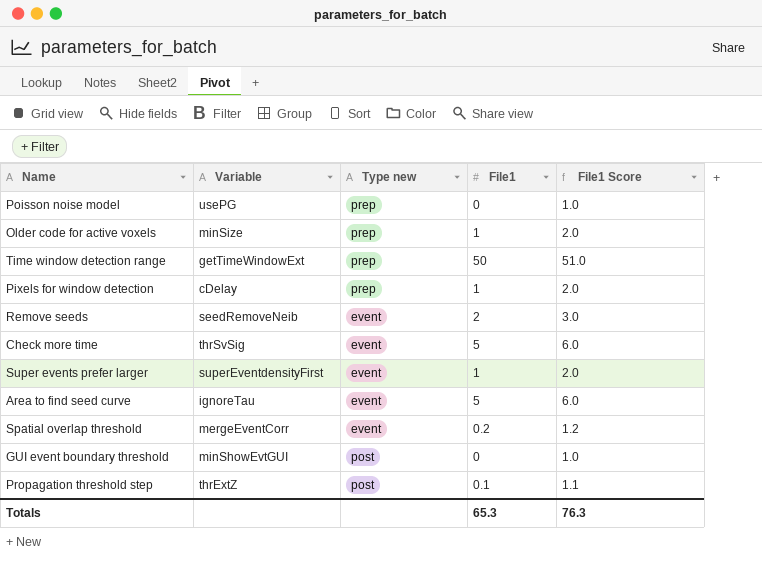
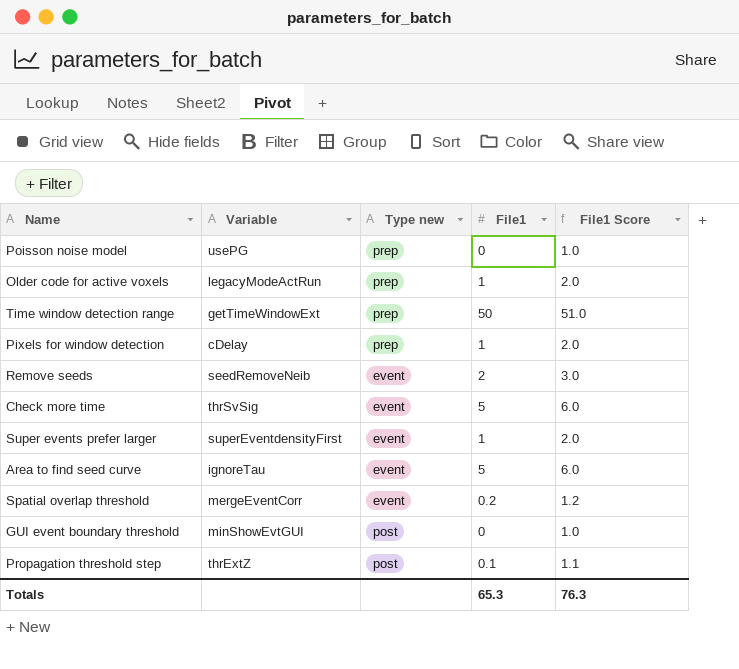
Older code for active voxels | Variable: minSize -> legacyModeActRun

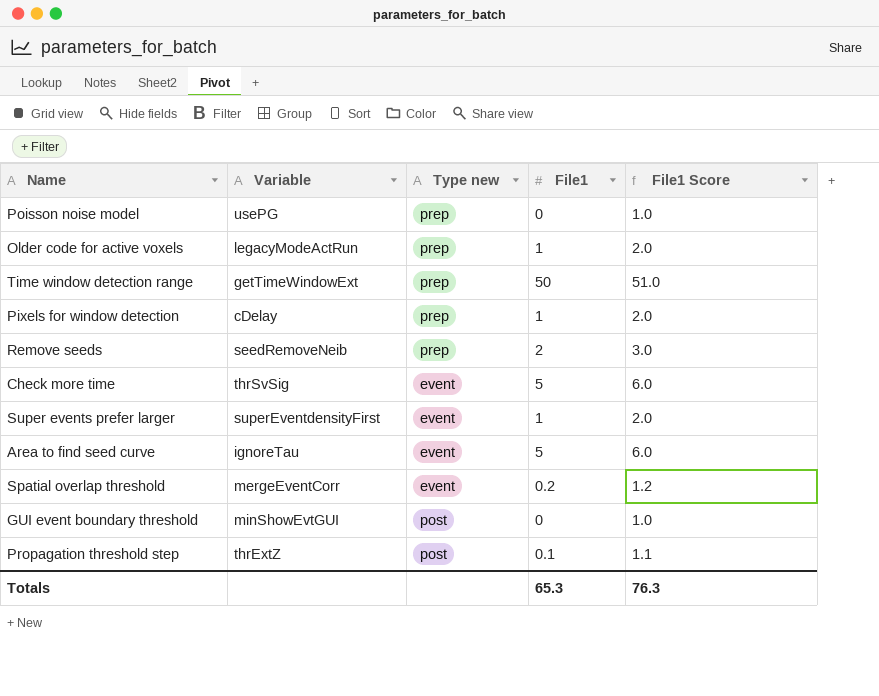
Remove seeds | Type new: event -> prep

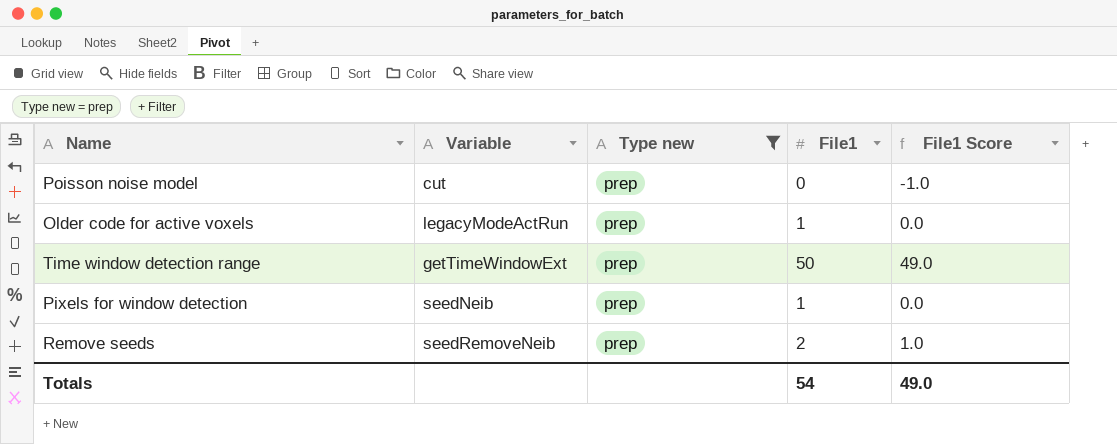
filter: none -> Type new = prep
column File1 Score | formula: [File1] + 1 -> [File1] - 1
Poisson noise model | Variable: usePG -> cut
Pixels for window detection | Variable: cDelay -> seedNeib
Totals | File1: 65.3 -> 54
Totals | File1 Score: 76.3 -> 49.0

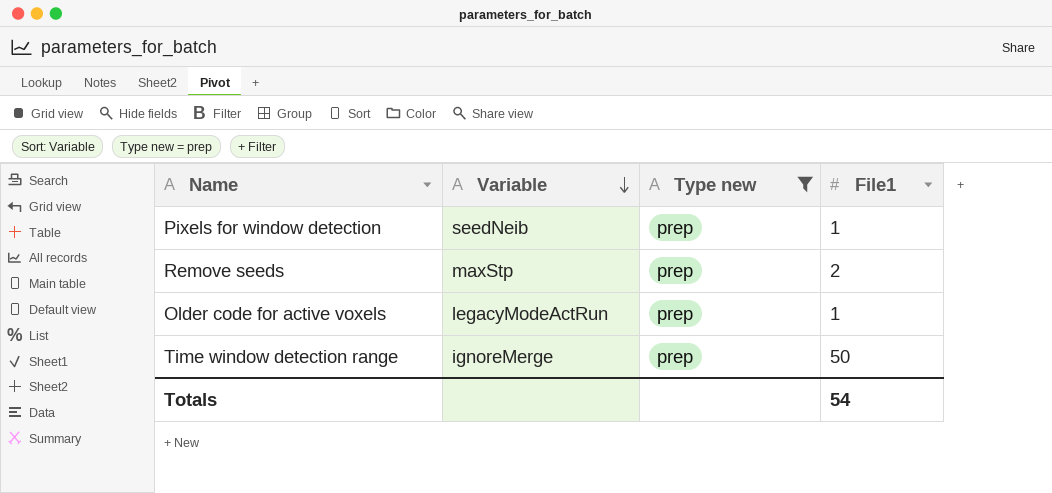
row order: none -> Variable descending
column File1 Score | formula: [File1] - 1 -> none
row Poisson noise model: cut | prep | 0 | -1.0 -> none
Remove seeds | Variable: seedRemoveNeib -> maxStp
Time window detection range | Variable: getTimeWindowExt -> ignoreMerge

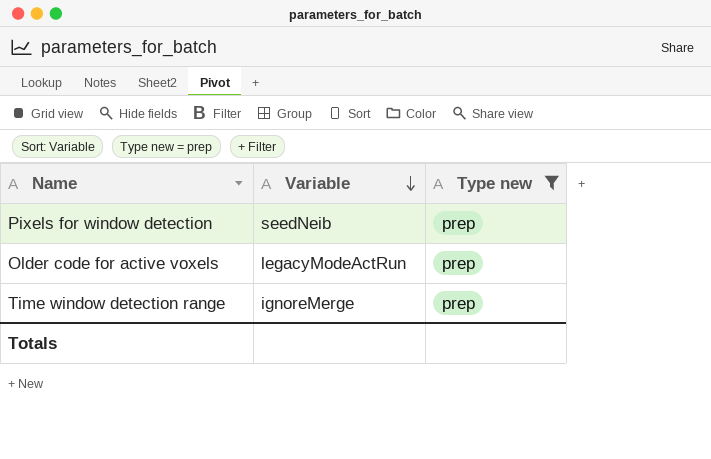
column File1 | position: 4 -> none
row Remove seeds: maxStp | prep | 2 -> none

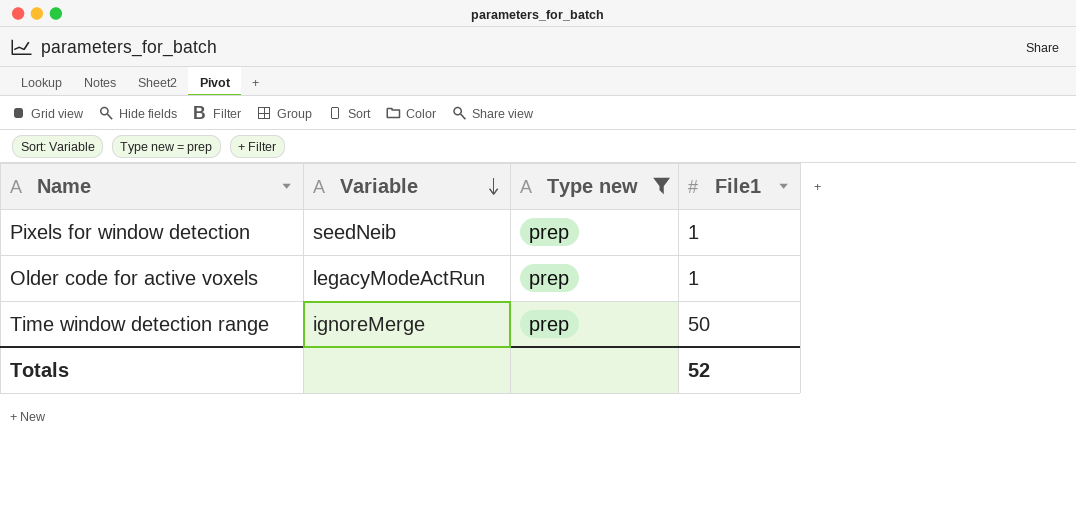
column File1 | position: none -> 4

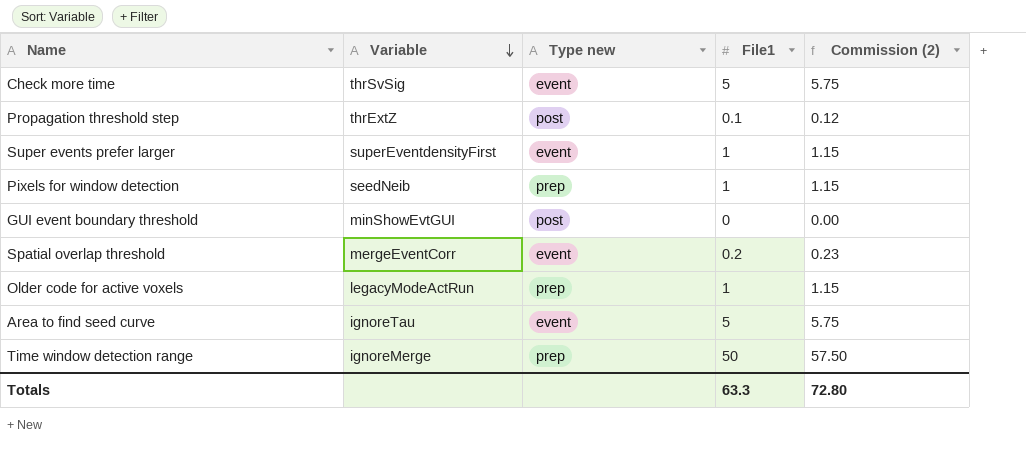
filter: Type new = prep -> none
column Commission (2) | formula: none -> [File1] * 1.15
Totals | File1: 52 -> 63.3

